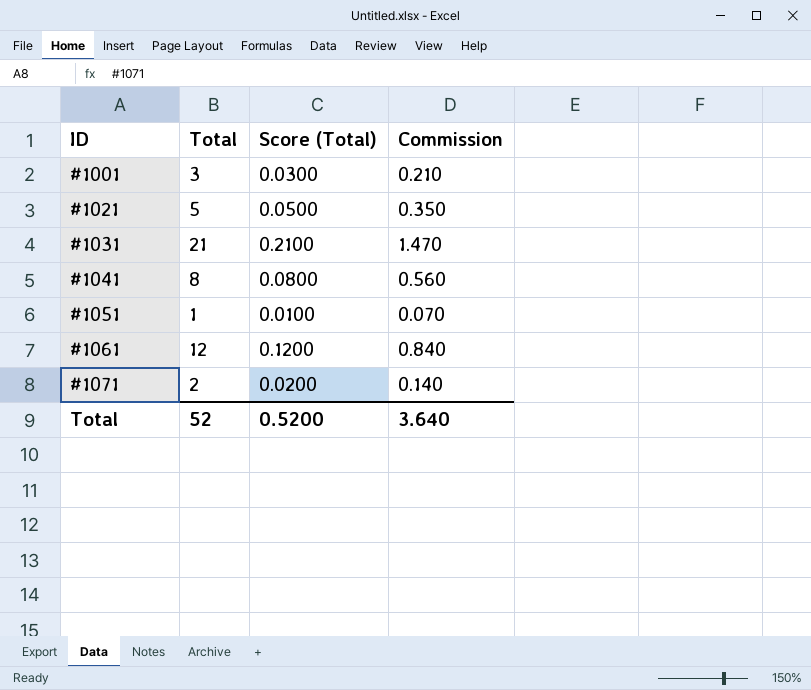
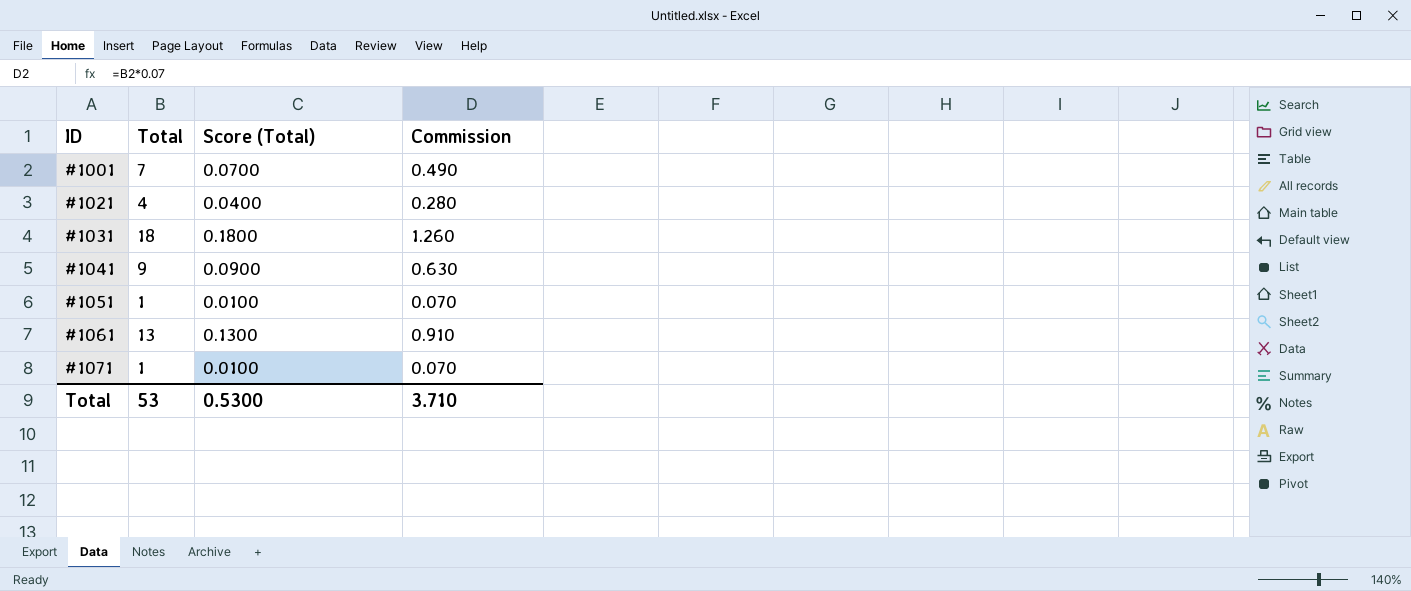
#1001 | Total: 3 -> 7
#1001 | Score (Total): 0.0300 -> 0.0700
#1001 | Commission: 0.210 -> 0.490
#1021 | Total: 5 -> 4
#1021 | Score (Total): 0.0500 -> 0.0400
#1021 | Commission: 0.350 -> 0.280
#1031 | Total: 21 -> 18
#1031 | Score (Total): 0.2100 -> 0.1800
#1031 | Commission: 1.470 -> 1.260
#1041 | Total: 8 -> 9
#1041 | Score (Total): 0.0800 -> 0.0900
#1041 | Commission: 0.560 -> 0.630
#1061 | Total: 12 -> 13
#1061 | Score (Total): 0.1200 -> 0.1300
#1061 | Commission: 0.840 -> 0.910
#1071 | Total: 2 -> 1
#1071 | Score (Total): 0.0200 -> 0.0100
#1071 | Commission: 0.140 -> 0.070
Total | Total: 52 -> 53
Total | Score (Total): 0.5200 -> 0.5300
Total | Commission: 3.640 -> 3.710

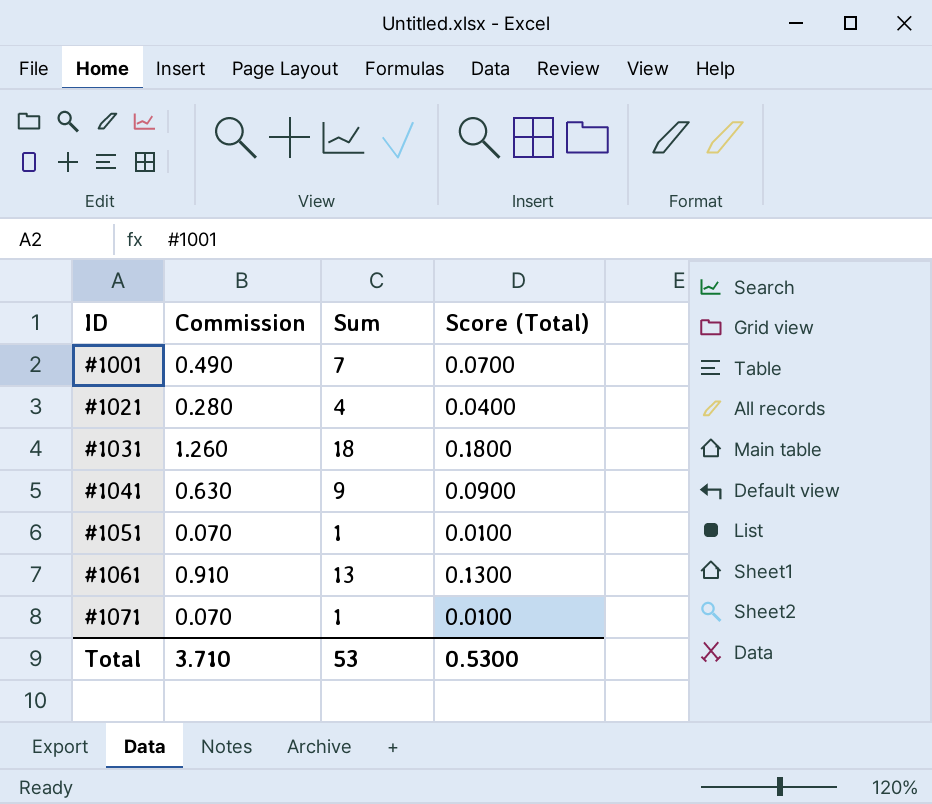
column Commission | position: 4 -> 2
column name: Total -> Sum

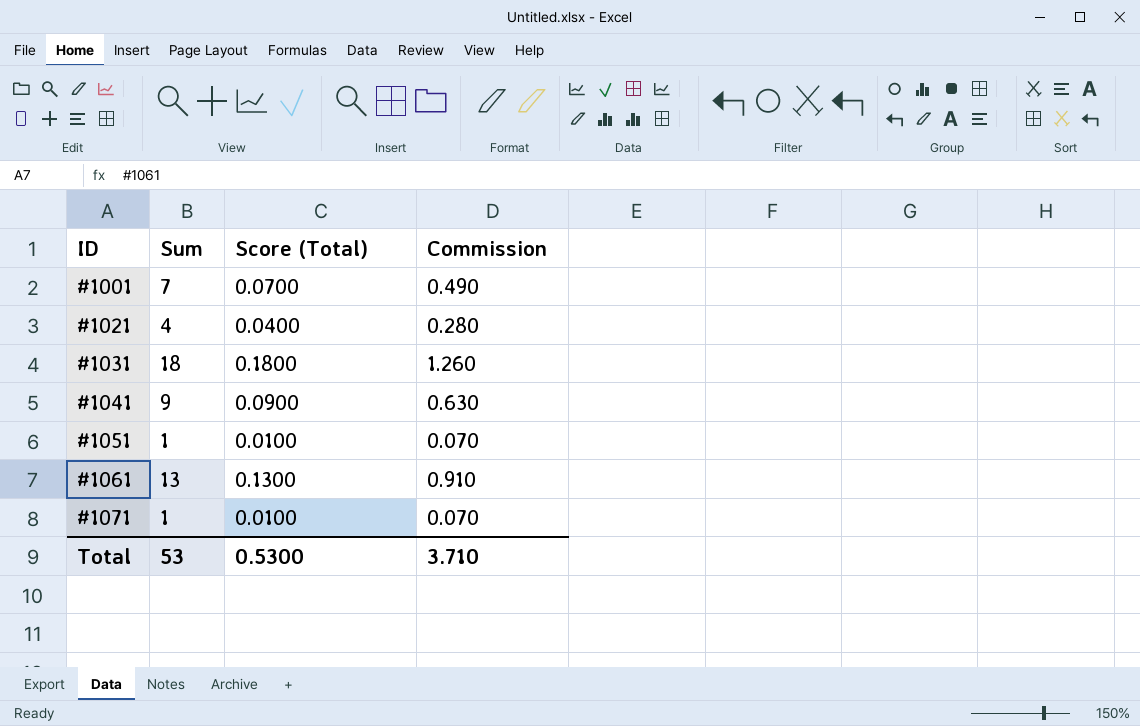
column Commission | position: 2 -> 4

